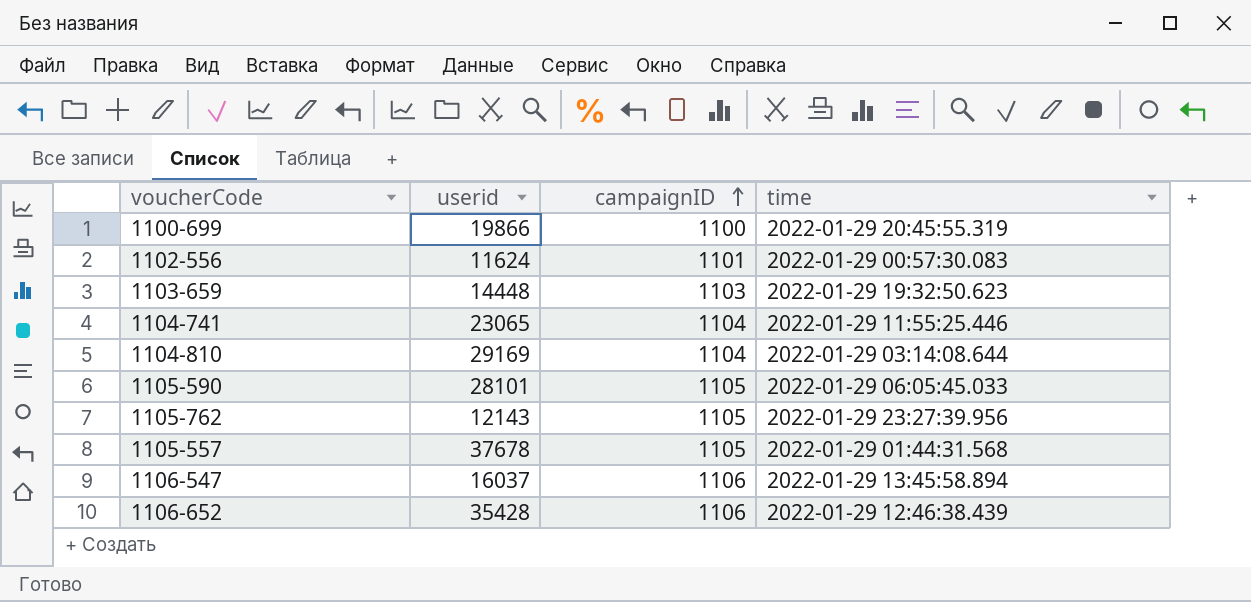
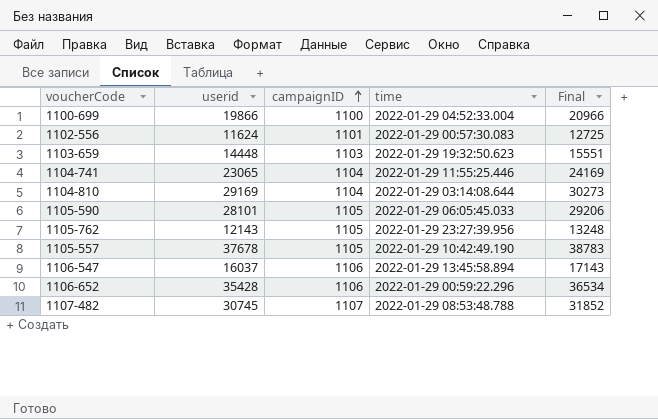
column Final | formula: none -> [userid] + [campaignID]
1100-699 | time: 2022-01-29 20:45:55.319 -> 2022-01-29 04:52:33.004
1105-557 | time: 2022-01-29 01:44:31.568 -> 2022-01-29 10:42:49.190
1106-652 | time: 2022-01-29 12:46:38.439 -> 2022-01-29 00:59:22.296
row 1107-482: none -> 30745 | 1107 | 2022-01-29 08:53:48.788 | 31852

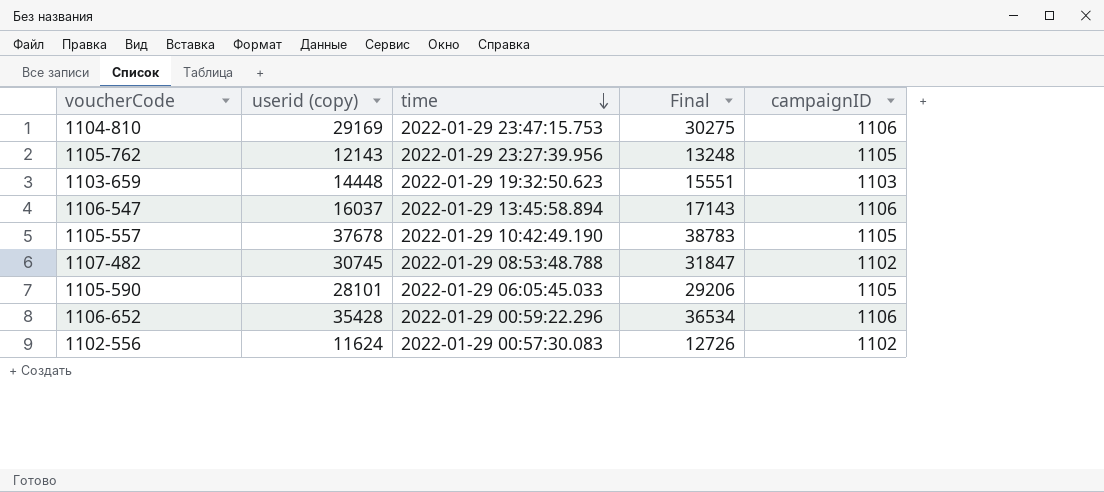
row order: campaignID ascending -> time descending
column name: userid -> userid (copy)
column campaignID | position: 3 -> 5
row 1100-699: 19866 | 1100 | 2022-01-29 04:52:33.004 | 20966 -> none
row 1104-741: 23065 | 1104 | 2022-01-29 11:55:25.446 | 24169 -> none
1104-810 | time: 2022-01-29 03:14:08.644 -> 2022-01-29 23:47:15.753
1104-810 | Final: 30273 -> 30275
1104-810 | campaignID: 1104 -> 1106
1107-482 | Final: 31852 -> 31847
1107-482 | campaignID: 1107 -> 1102
1102-556 | Final: 12725 -> 12726
1102-556 | campaignID: 1101 -> 1102

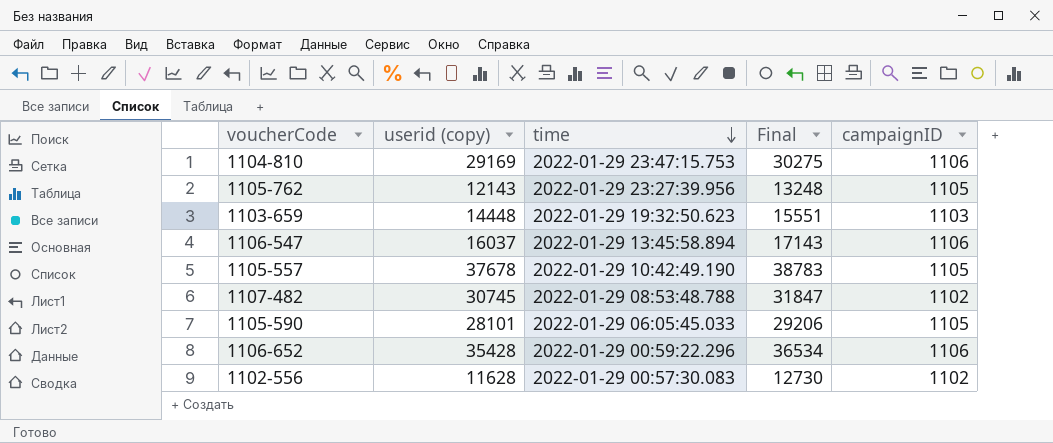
1102-556 | userid (copy): 11624 -> 11628
1102-556 | Final: 12726 -> 12730

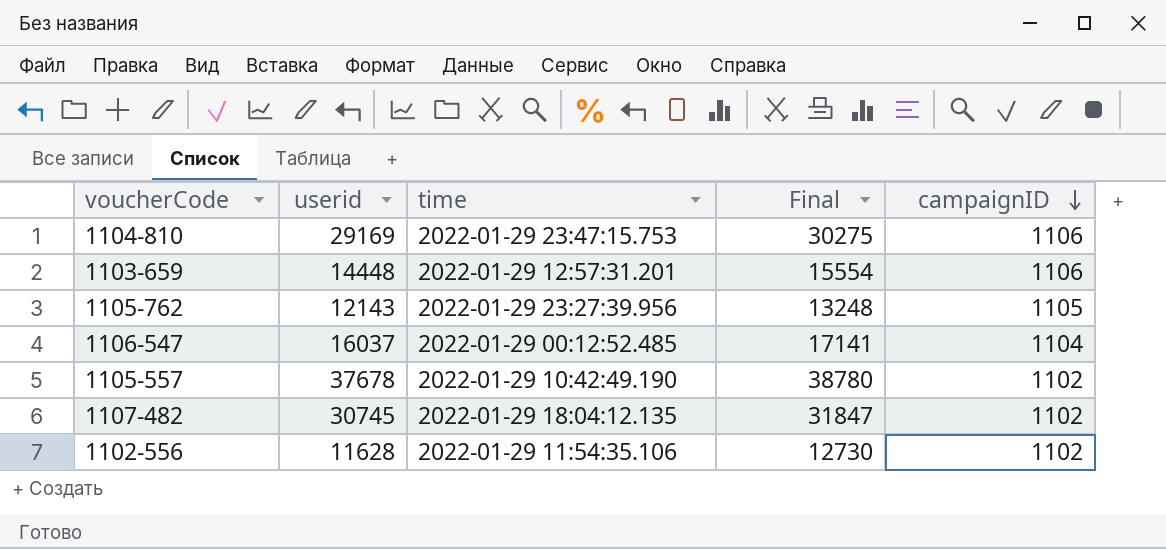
row order: time descending -> campaignID descending
column name: userid (copy) -> userid
row 1105-590: 28101 | 2022-01-29 06:05:45.033 | 29206 | 1105 -> none
row 1106-652: 35428 | 2022-01-29 00:59:22.296 | 36534 | 1106 -> none
1103-659 | time: 2022-01-29 19:32:50.623 -> 2022-01-29 12:57:31.201
1103-659 | Final: 15551 -> 15554
1103-659 | campaignID: 1103 -> 1106
1106-547 | time: 2022-01-29 13:45:58.894 -> 2022-01-29 00:12:52.485
1106-547 | Final: 17143 -> 17141
1106-547 | campaignID: 1106 -> 1104
1105-557 | Final: 38783 -> 38780
1105-557 | campaignID: 1105 -> 1102
1107-482 | time: 2022-01-29 08:53:48.788 -> 2022-01-29 18:04:12.135
1102-556 | time: 2022-01-29 00:57:30.083 -> 2022-01-29 11:54:35.106

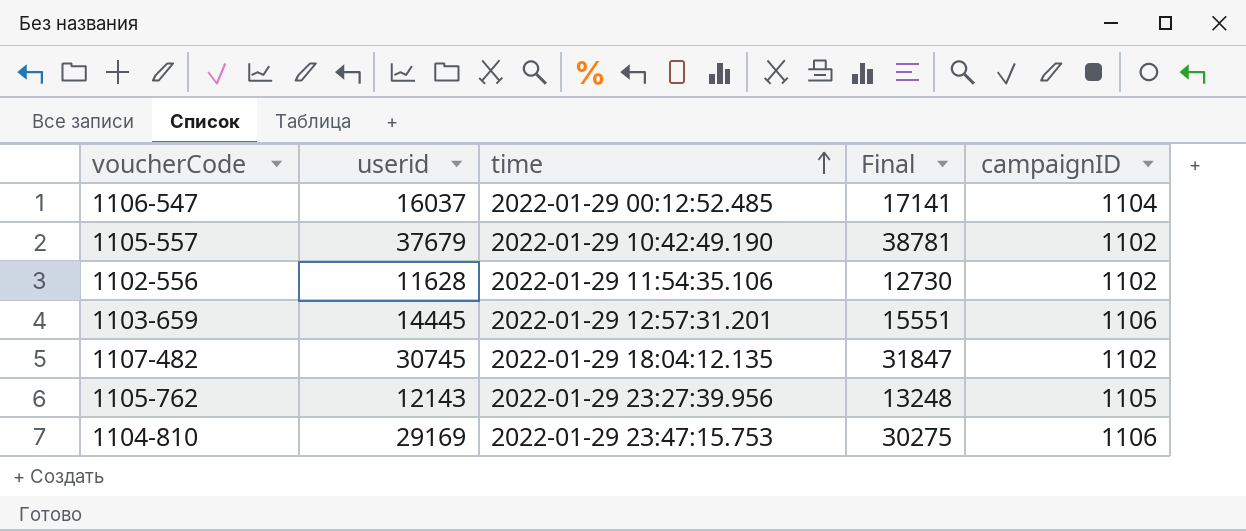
row order: campaignID descending -> time ascending
1105-557 | userid: 37678 -> 37679
1105-557 | Final: 38780 -> 38781
1103-659 | userid: 14448 -> 14445
1103-659 | Final: 15554 -> 15551

